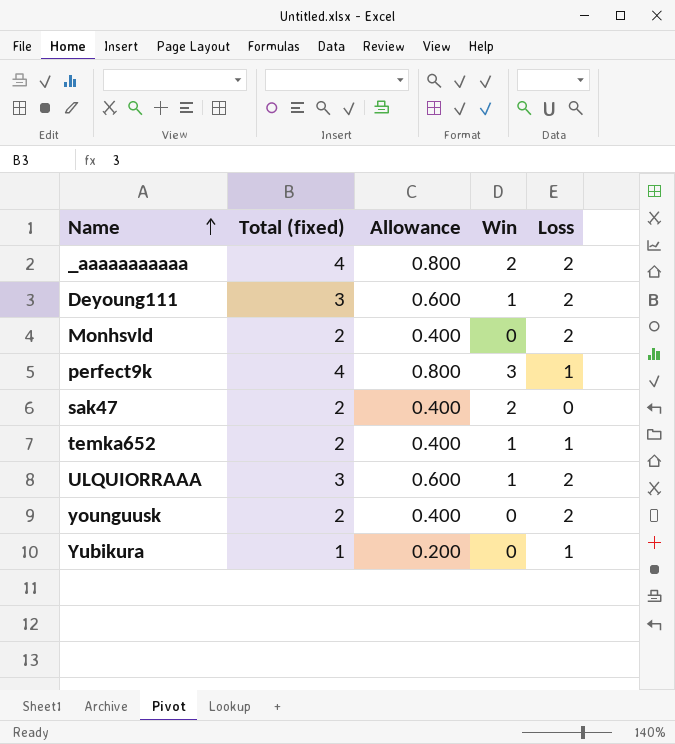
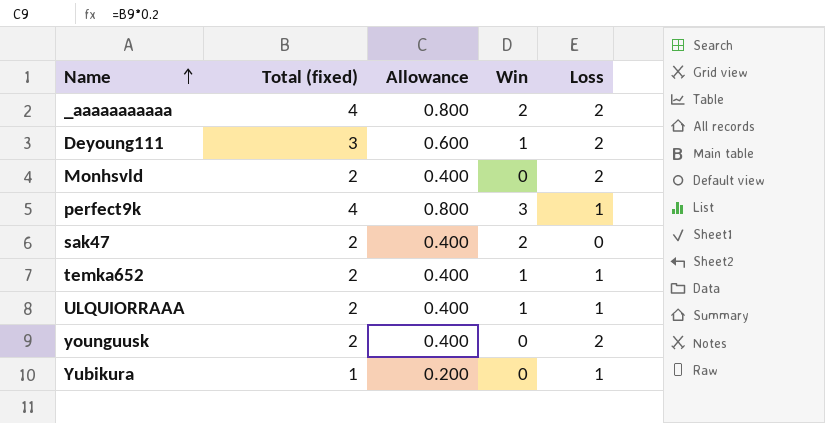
ULQUIORRAAA | Total (fixed): 3 -> 2
ULQUIORRAAA | Allowance: 0.600 -> 0.400
ULQUIORRAAA | Loss: 2 -> 1

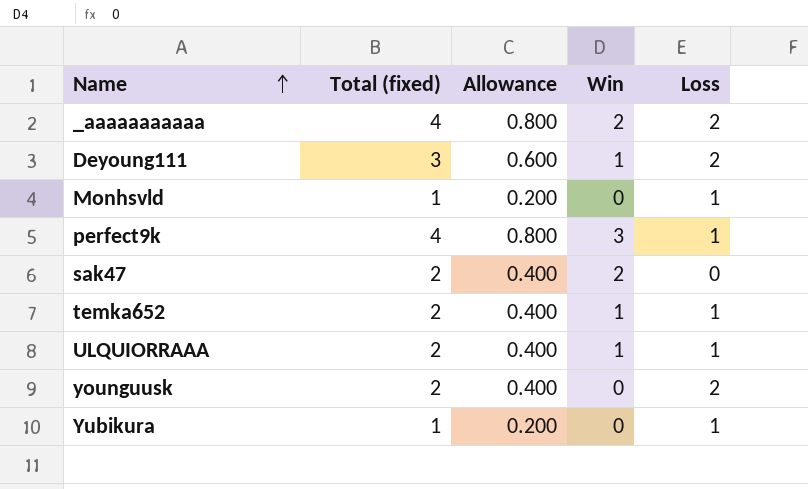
Monhsvld | Total (fixed): 2 -> 1
Monhsvld | Allowance: 0.400 -> 0.200
Monhsvld | Loss: 2 -> 1

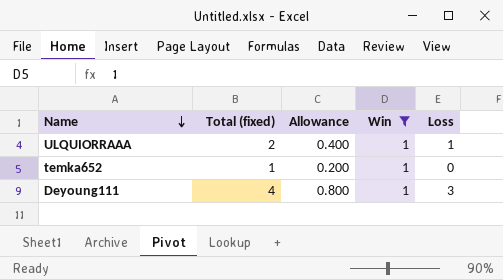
filter: none -> Win = 1
row order: Name ascending -> Name descending
temka652 | Total (fixed): 2 -> 1
temka652 | Allowance: 0.400 -> 0.200
temka652 | Loss: 1 -> 0
Deyoung111 | Total (fixed): 3 -> 4
Deyoung111 | Allowance: 0.600 -> 0.800
Deyoung111 | Loss: 2 -> 3

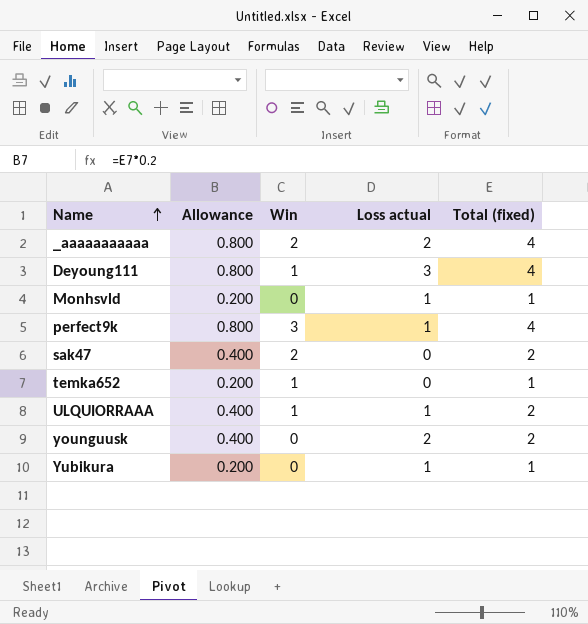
filter: Win = 1 -> none
row order: Name descending -> Name ascending
column name: Loss -> Loss actual
column Total (fixed) | position: 2 -> 5

